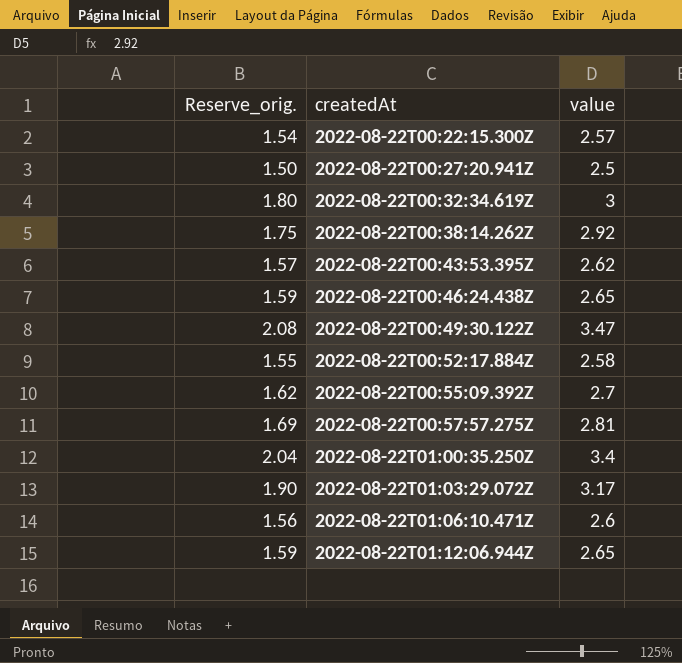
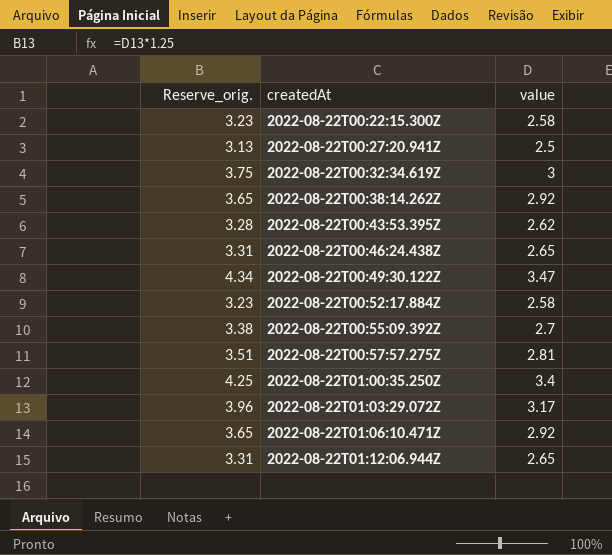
column Reserve_orig. | formula: [value] * 0.6 -> [value] * 1.25
2022-08-22T00:22:15.300Z | value: 2.57 -> 2.58
2022-08-22T01:06:10.471Z | value: 2.6 -> 2.92

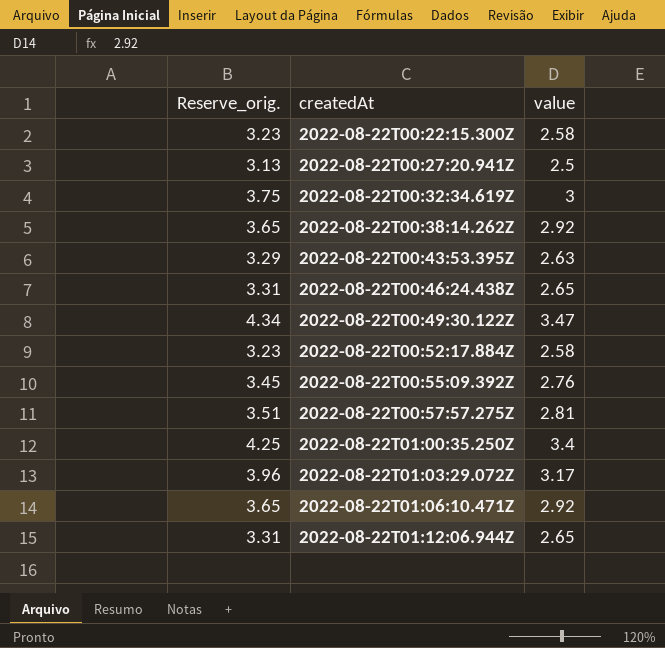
2022-08-22T00:43:53.395Z | Reserve_orig.: 3.28 -> 3.29
2022-08-22T00:43:53.395Z | value: 2.62 -> 2.63
2022-08-22T00:55:09.392Z | Reserve_orig.: 3.38 -> 3.45
2022-08-22T00:55:09.392Z | value: 2.7 -> 2.76

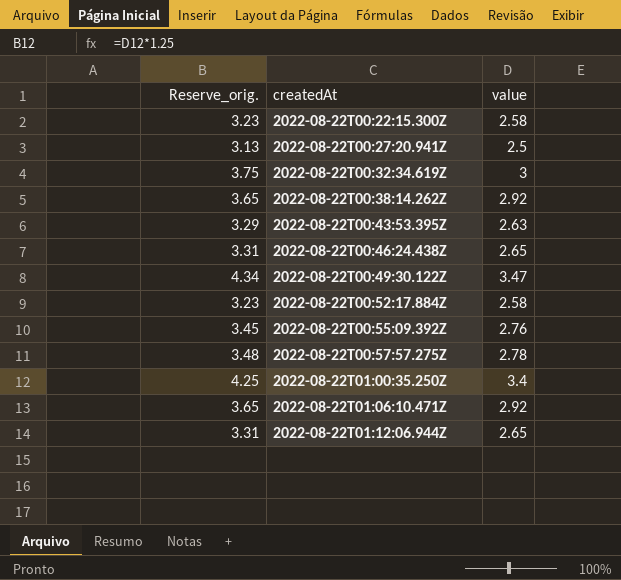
row 2022-08-22T01:03:29.072Z: 3.96 | 3.17 -> none
2022-08-22T00:57:57.275Z | Reserve_orig.: 3.51 -> 3.48
2022-08-22T00:57:57.275Z | value: 2.81 -> 2.78

